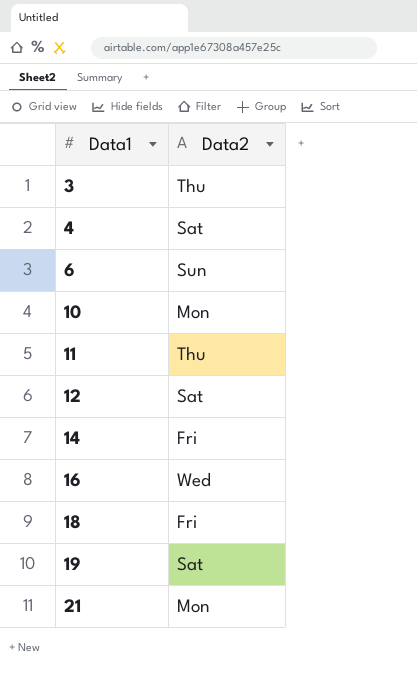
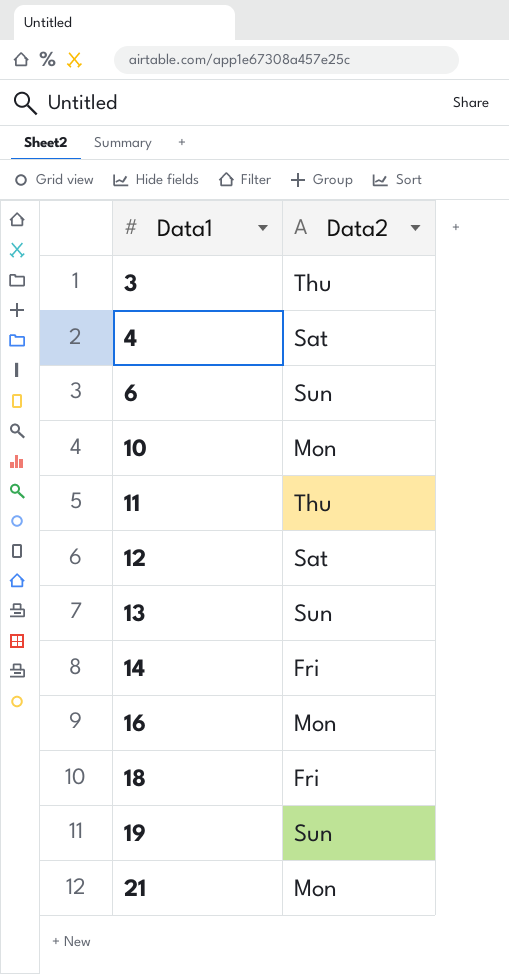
row 13: none -> Sun
16 | Data2: Wed -> Mon
19 | Data2: Sat -> Sun

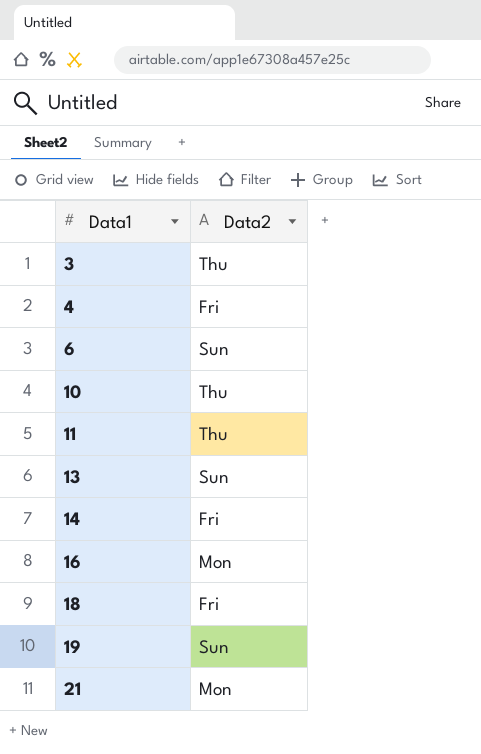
row 12: Sat -> none
4 | Data2: Sat -> Fri
10 | Data2: Mon -> Thu

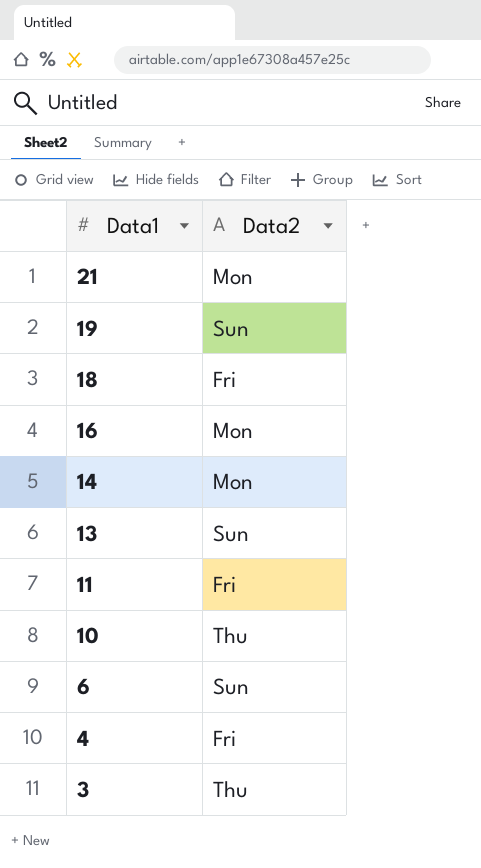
row order: Data1 ascending -> Data1 descending
14 | Data2: Fri -> Mon
11 | Data2: Thu -> Fri

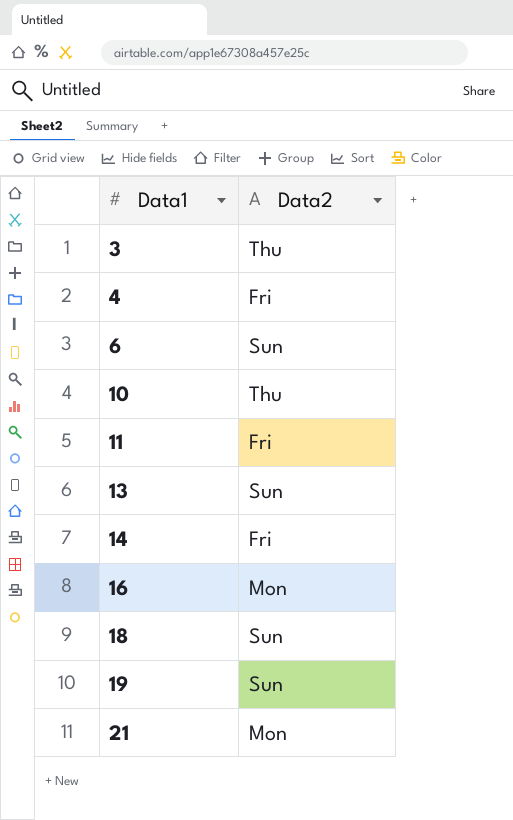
row order: Data1 descending -> Data1 ascending
14 | Data2: Mon -> Fri
18 | Data2: Fri -> Sun

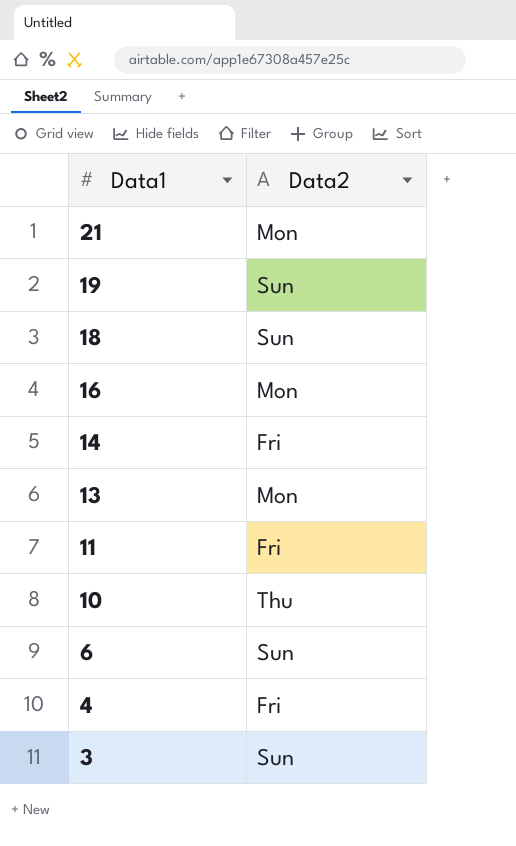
row order: Data1 ascending -> Data1 descending
13 | Data2: Sun -> Mon
3 | Data2: Thu -> Sun

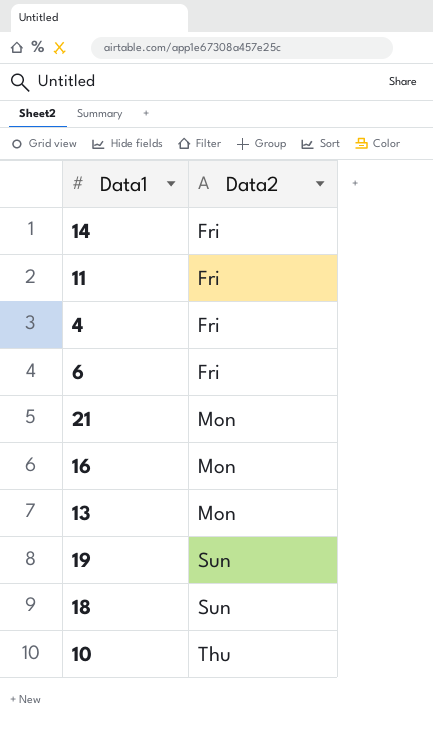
row order: Data1 descending -> Data2 ascending
row 3: Sun -> none
6 | Data2: Sun -> Fri

